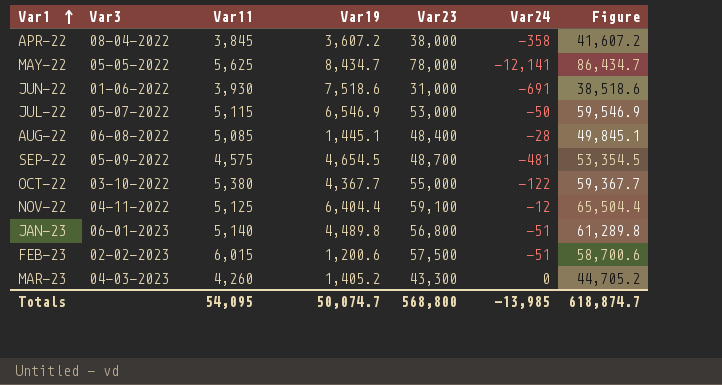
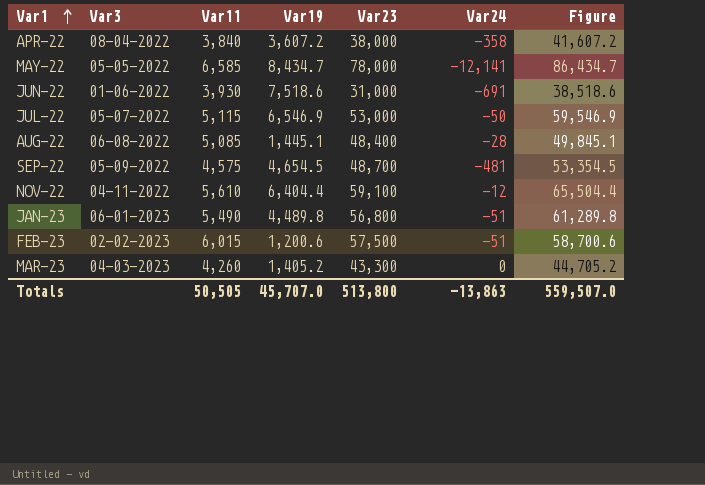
row OCT-22: 03-10-2022 | 5,380 | 4,367.7 | 55,000 | -122 | 59,367.7 -> none
APR-22 | Var11: 3,845 -> 3,840
MAY-22 | Var11: 5,625 -> 6,585
NOV-22 | Var11: 5,125 -> 5,610
JAN-23 | Var11: 5,140 -> 5,490
Totals | Var11: 54,095 -> 50,505
Totals | Var19: 50,074.7 -> 45,707.0
Totals | Var23: 568,800 -> 513,800
Totals | Var24: -13,985 -> -13,863
Totals | Figure: 618,874.7 -> 559,507.0

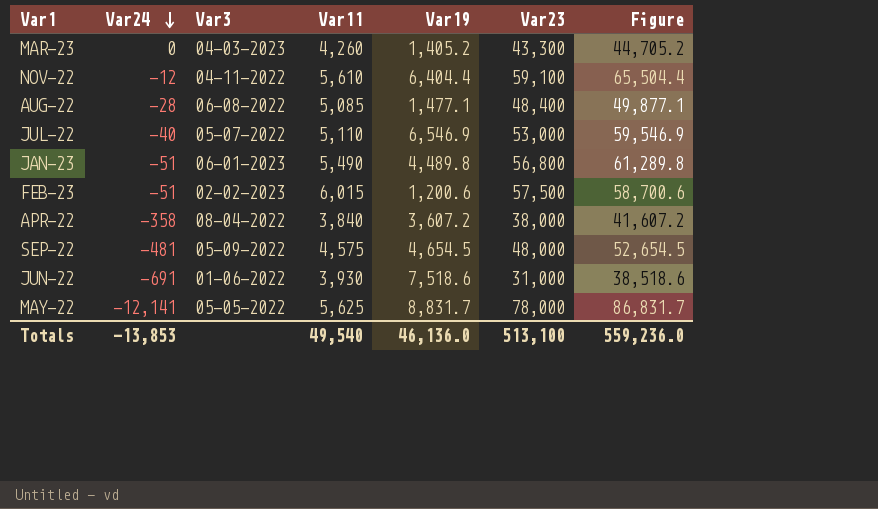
row order: Var1 ascending -> Var24 descending
column Var24 | position: 6 -> 2
AUG-22 | Var19: 1,445.1 -> 1,477.1
AUG-22 | Figure: 49,845.1 -> 49,877.1
JUL-22 | Var24: -50 -> -40
JUL-22 | Var11: 5,115 -> 5,110
SEP-22 | Var23: 48,700 -> 48,000
SEP-22 | Figure: 53,354.5 -> 52,654.5
MAY-22 | Var11: 6,585 -> 5,625
MAY-22 | Var19: 8,434.7 -> 8,831.7
MAY-22 | Figure: 86,434.7 -> 86,831.7
Totals | Var24: -13,863 -> -13,853
Totals | Var11: 50,505 -> 49,540
Totals | Var19: 45,707.0 -> 46,136.0
Totals | Var23: 513,800 -> 513,100
Totals | Figure: 559,507.0 -> 559,236.0

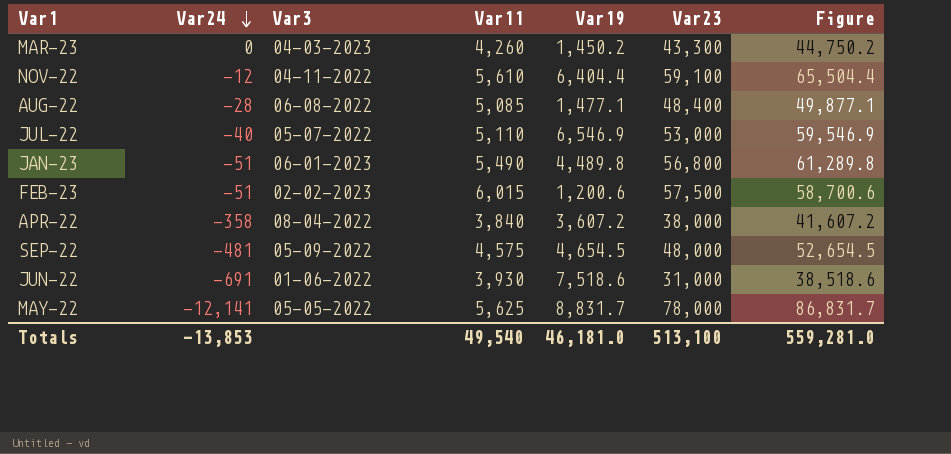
MAR-23 | Var19: 1,405.2 -> 1,450.2
MAR-23 | Figure: 44,705.2 -> 44,750.2
Totals | Var19: 46,136.0 -> 46,181.0
Totals | Figure: 559,236.0 -> 559,281.0

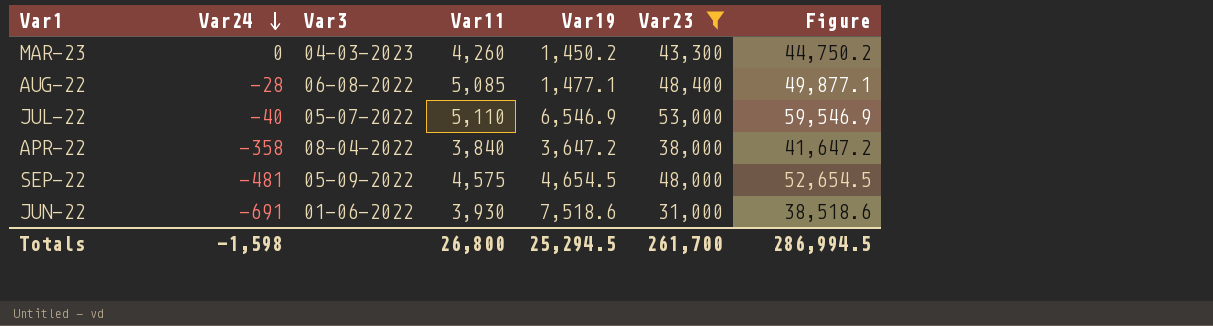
filter: none -> Var23 <= 53,000
APR-22 | Var19: 3,607.2 -> 3,647.2
APR-22 | Figure: 41,607.2 -> 41,647.2
Totals | Var24: -13,853 -> -1,598
Totals | Var11: 49,540 -> 26,800
Totals | Var19: 46,181.0 -> 25,294.5
Totals | Var23: 513,100 -> 261,700
Totals | Figure: 559,281.0 -> 286,994.5

